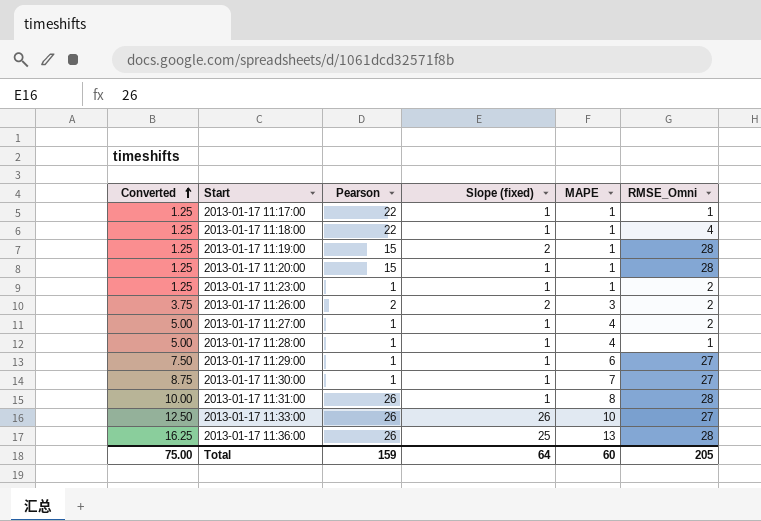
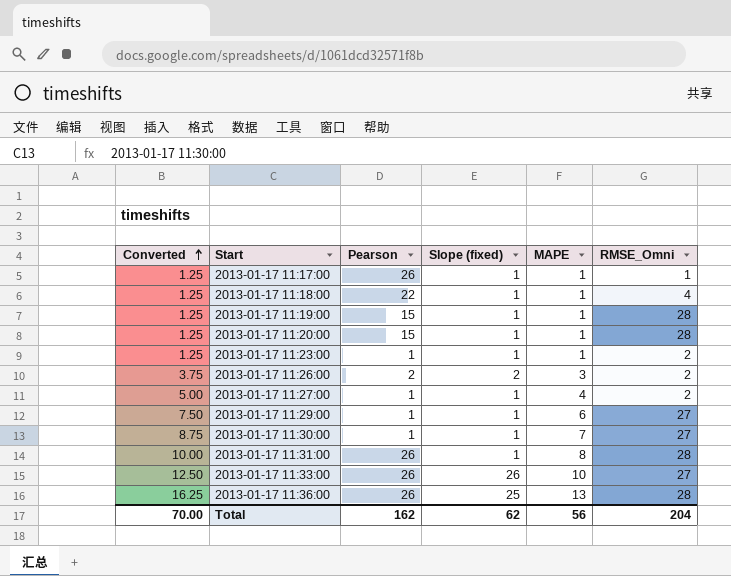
row 2013-01-17 11:28:00: 5.00 | 1 | 1 | 4 | 1 -> none
2013-01-17 11:17:00 | Pearson: 22 -> 26
2013-01-17 11:19:00 | Slope (fixed): 2 -> 1
Total | Converted: 75.00 -> 70.00
Total | Pearson: 159 -> 162
Total | Slope (fixed): 64 -> 62
Total | MAPE: 60 -> 56
Total | RMSE_Omni: 205 -> 204

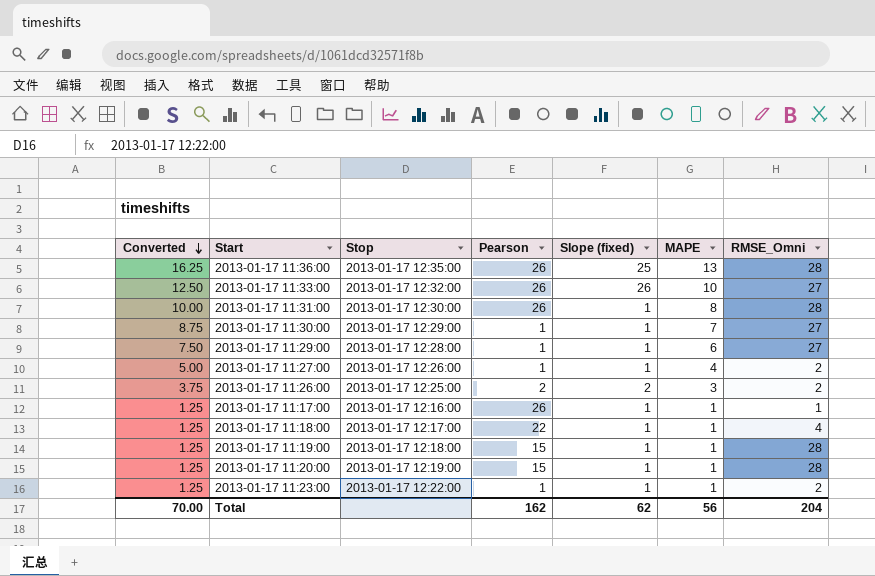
row order: Converted ascending -> Converted descending
column Stop | position: none -> 3

